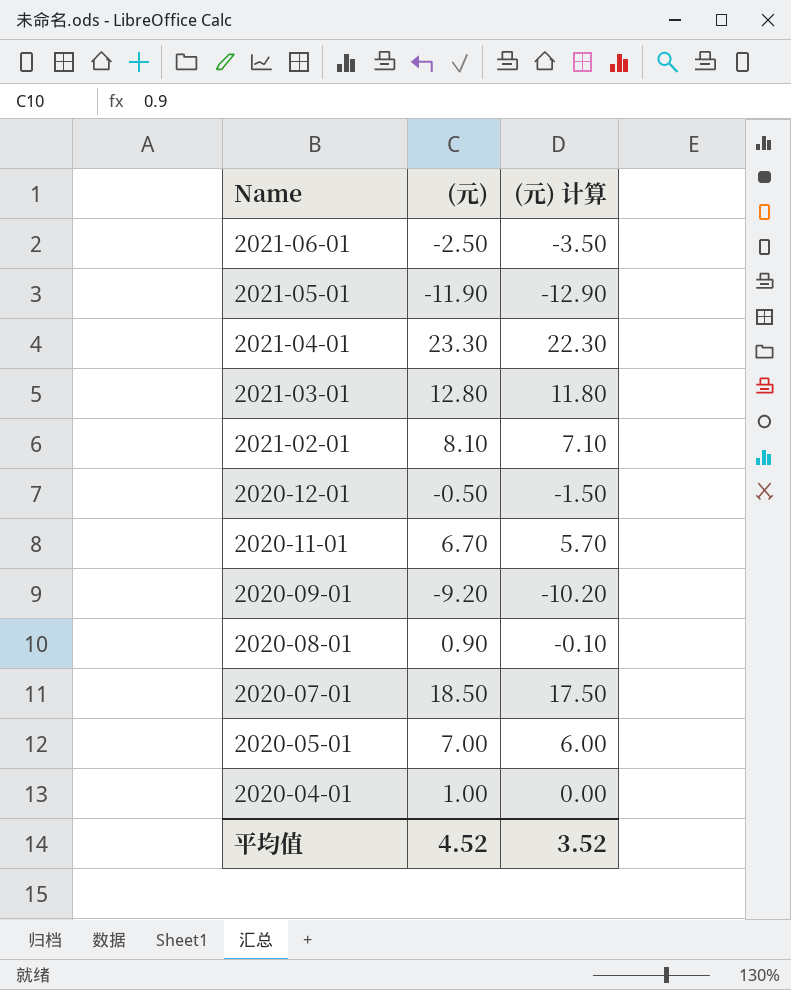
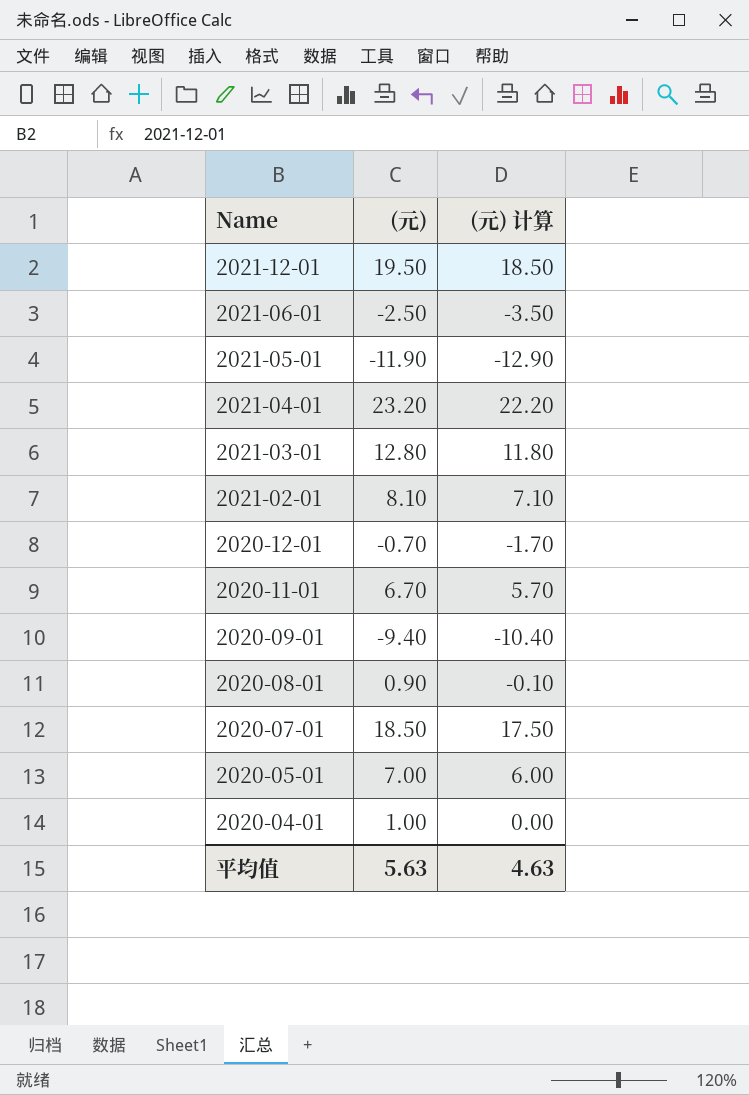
row 2021-12-01: none -> 19.50 | 18.50
2021-04-01 | (元): 23.30 -> 23.20
2021-04-01 | (元) 计算: 22.30 -> 22.20
2020-12-01 | (元): -0.50 -> -0.70
2020-12-01 | (元) 计算: -1.50 -> -1.70
2020-09-01 | (元): -9.20 -> -9.40
2020-09-01 | (元) 计算: -10.20 -> -10.40
平均值 | (元): 4.52 -> 5.63
平均值 | (元) 计算: 3.52 -> 4.63

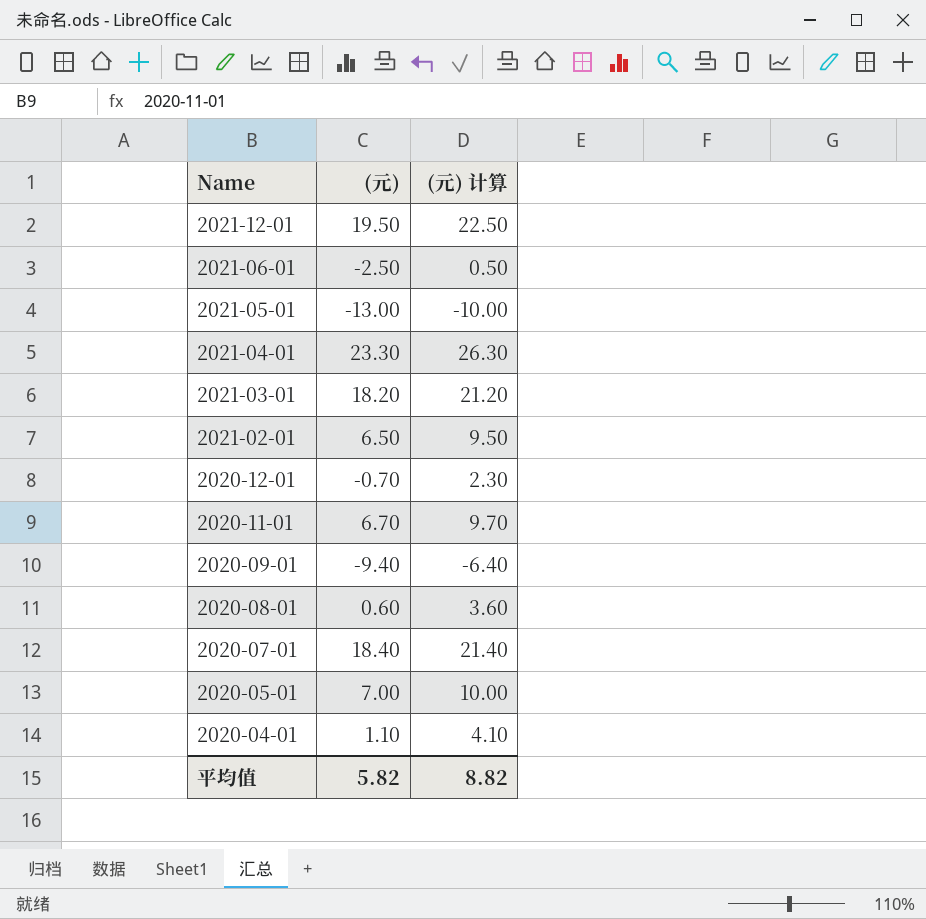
column (元) 计算 | formula: [(元)] - 1 -> [(元)] + 3
2021-05-01 | (元): -11.90 -> -13.00
2021-04-01 | (元): 23.20 -> 23.30
2021-03-01 | (元): 12.80 -> 18.20
2021-02-01 | (元): 8.10 -> 6.50
2020-08-01 | (元): 0.90 -> 0.60
2020-07-01 | (元): 18.50 -> 18.40
2020-04-01 | (元): 1.00 -> 1.10
平均值 | (元): 5.63 -> 5.82
平均值 | (元) 计算: 4.63 -> 8.82

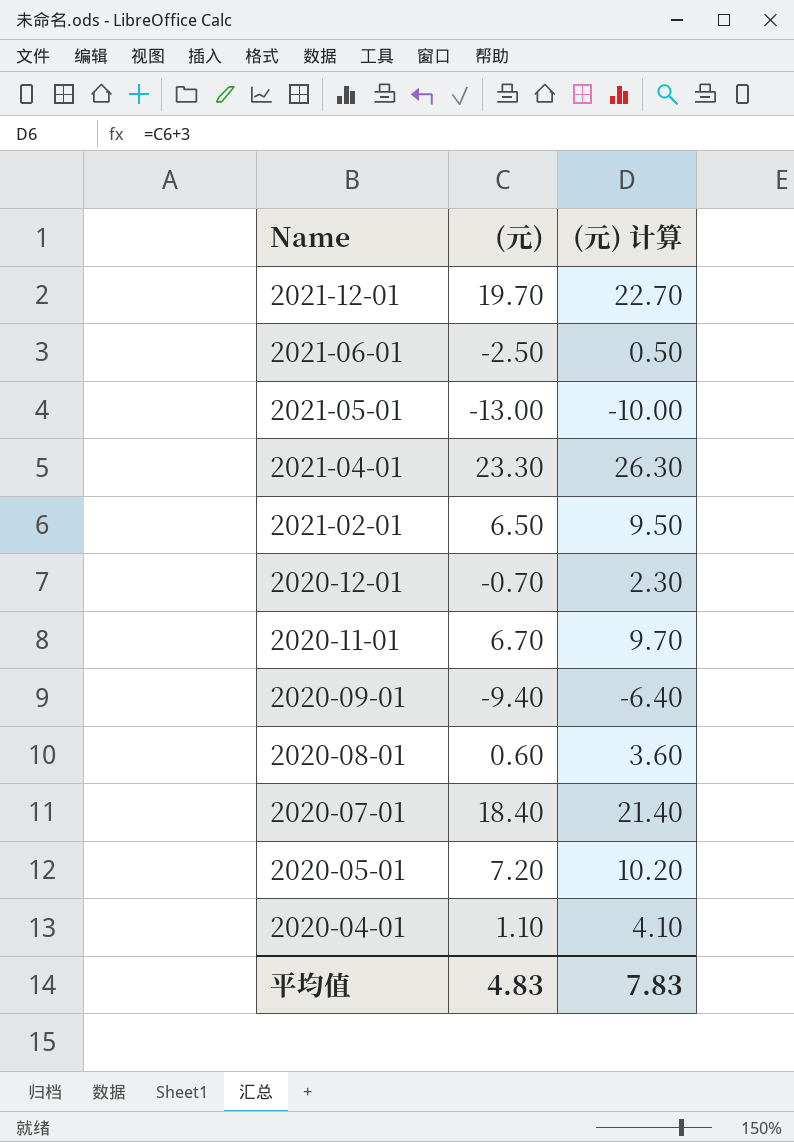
row 2021-03-01: 18.20 | 21.20 -> none
2021-12-01 | (元): 19.50 -> 19.70
2021-12-01 | (元) 计算: 22.50 -> 22.70
2020-05-01 | (元): 7.00 -> 7.20
2020-05-01 | (元) 计算: 10.00 -> 10.20
平均值 | (元): 5.82 -> 4.83
平均值 | (元) 计算: 8.82 -> 7.83

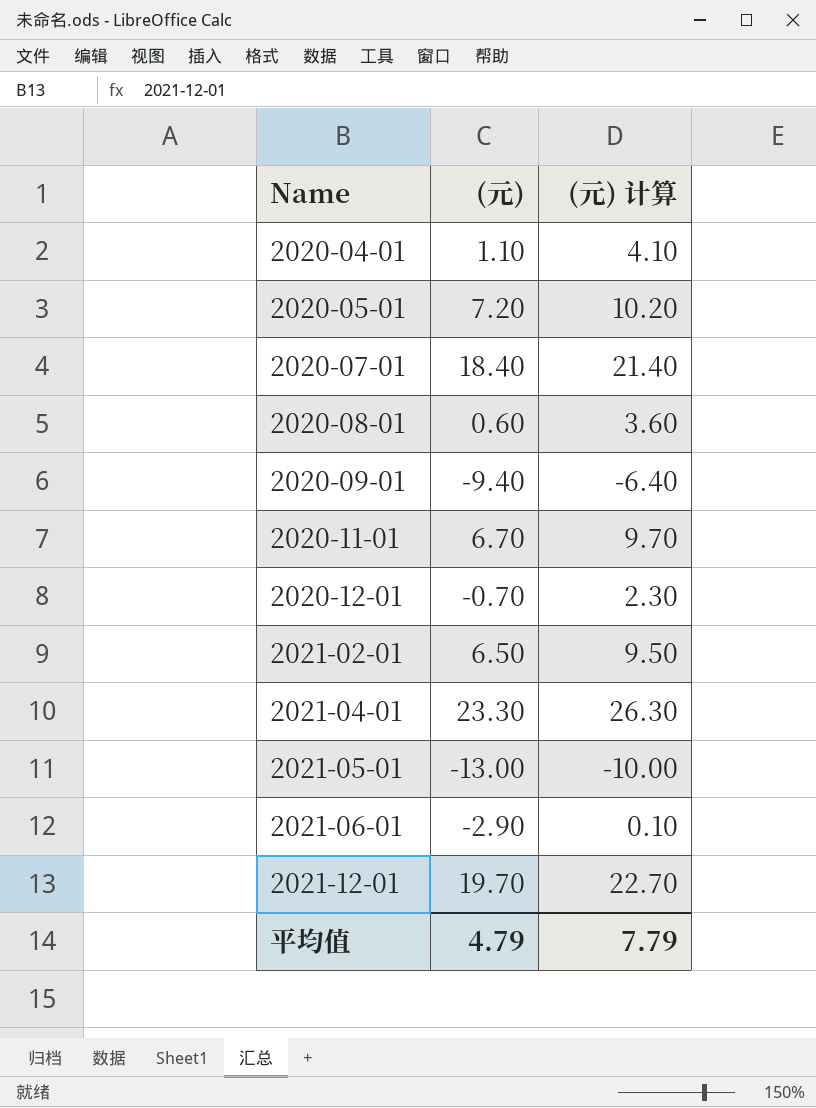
row order: Name descending -> Name ascending
2021-06-01 | (元): -2.50 -> -2.90
2021-06-01 | (元) 计算: 0.50 -> 0.10
平均值 | (元): 4.83 -> 4.79
平均值 | (元) 计算: 7.83 -> 7.79

